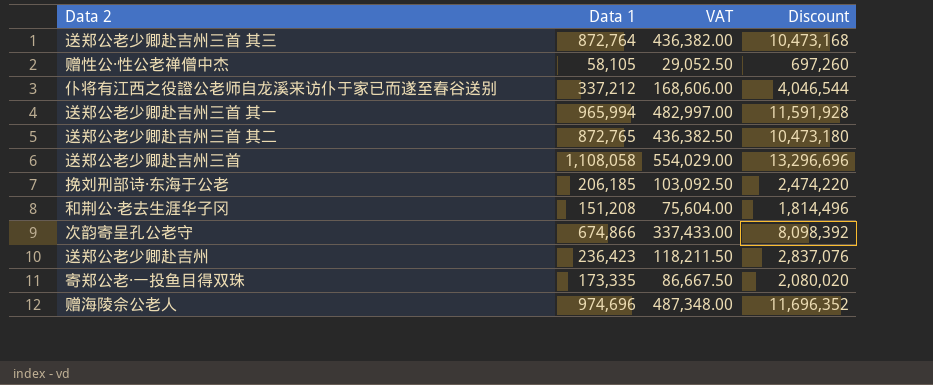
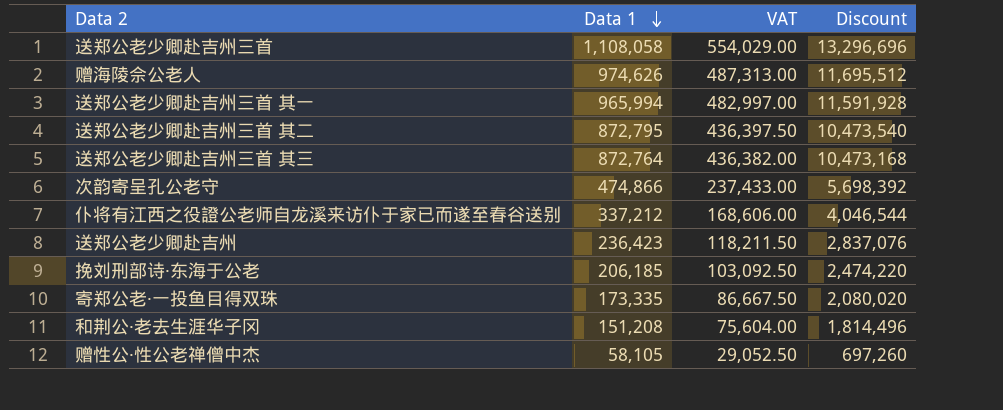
row order: none -> Data 1 descending
赠海陵佘公老人 | Data 1: 974,696 -> 974,626
赠海陵佘公老人 | VAT: 487,348.00 -> 487,313.00
赠海陵佘公老人 | Discount: 11,696,352 -> 11,695,512
送郑公老少卿赴吉州三首 其二 | Data 1: 872,765 -> 872,795
送郑公老少卿赴吉州三首 其二 | VAT: 436,382.50 -> 436,397.50
送郑公老少卿赴吉州三首 其二 | Discount: 10,473,180 -> 10,473,540
次韵寄呈孔公老守 | Data 1: 674,866 -> 474,866
次韵寄呈孔公老守 | VAT: 337,433.00 -> 237,433.00
次韵寄呈孔公老守 | Discount: 8,098,392 -> 5,698,392

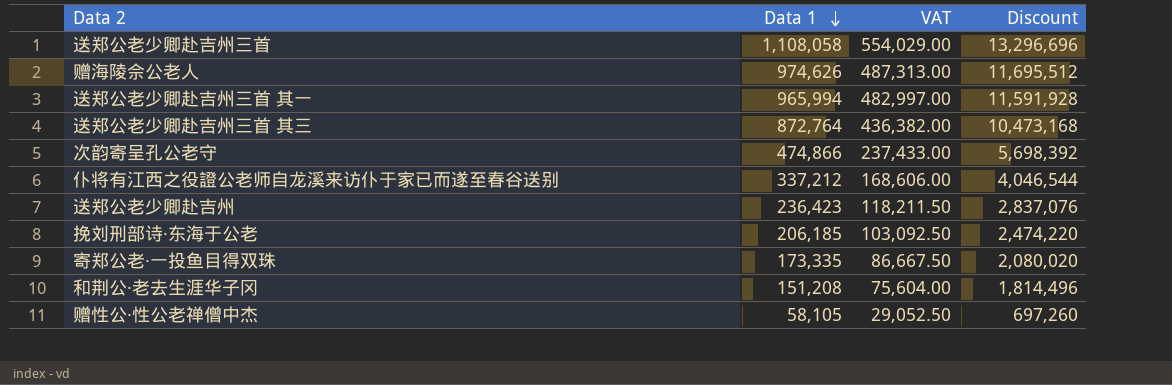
row 送郑公老少卿赴吉州三首 其二: 872,795 | 436,397.50 | 10,473,540 -> none

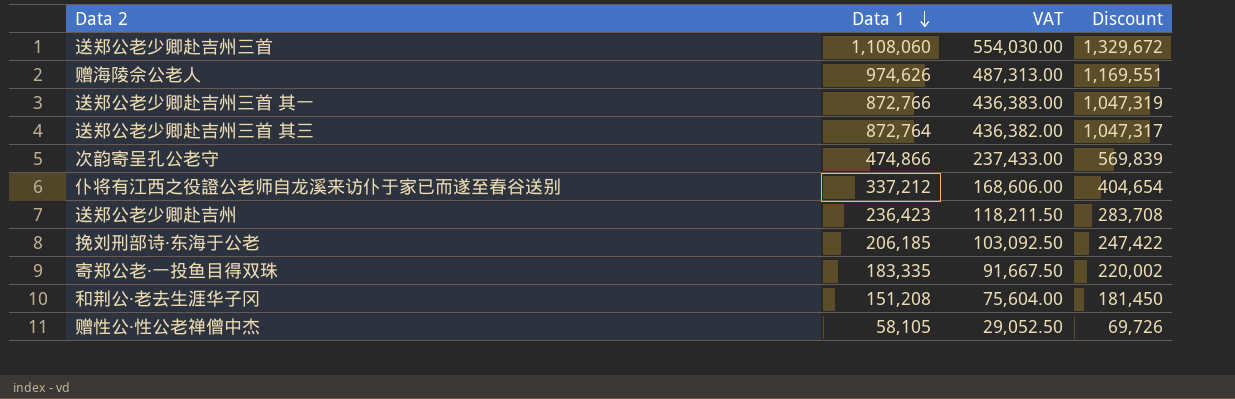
column Discount | formula: [Data 1] * 12 -> [Data 1] * 1.2
送郑公老少卿赴吉州三首 | Data 1: 1,108,058 -> 1,108,060
送郑公老少卿赴吉州三首 | VAT: 554,029.00 -> 554,030.00
送郑公老少卿赴吉州三首 其一 | Data 1: 965,994 -> 872,766
送郑公老少卿赴吉州三首 其一 | VAT: 482,997.00 -> 436,383.00
寄郑公老·一投鱼目得双珠 | Data 1: 173,335 -> 183,335
寄郑公老·一投鱼目得双珠 | VAT: 86,667.50 -> 91,667.50

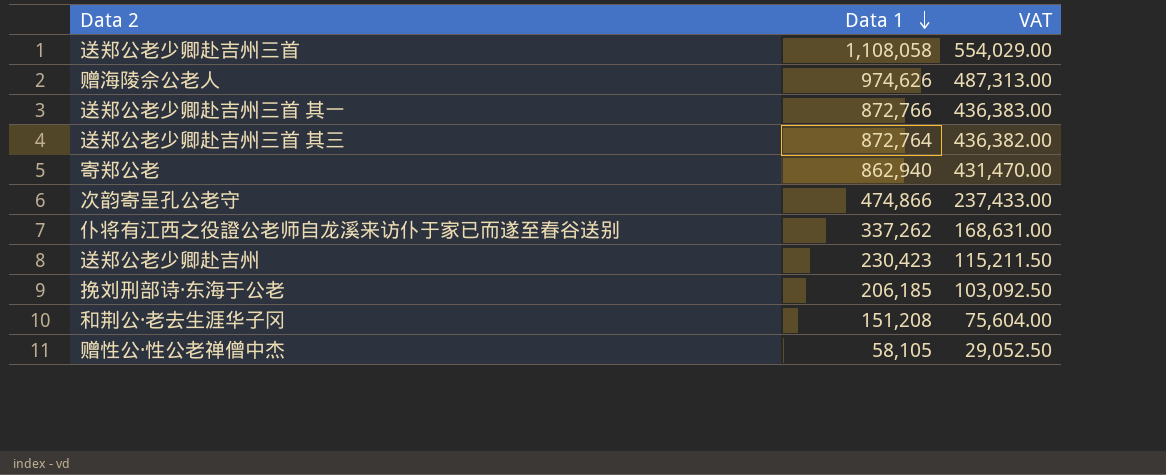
column Discount | formula: [Data 1] * 1.2 -> none
row 寄郑公老·一投鱼目得双珠: 183,335 | 91,667.50 | 220,002 -> none
送郑公老少卿赴吉州三首 | Data 1: 1,108,060 -> 1,108,058
送郑公老少卿赴吉州三首 | VAT: 554,030.00 -> 554,029.00
row 寄郑公老: none -> 862,940 | 431,470.00
仆将有江西之役證公老师自龙溪来访仆于家已而遂至春谷送别 | Data 1: 337,212 -> 337,262
仆将有江西之役證公老师自龙溪来访仆于家已而遂至春谷送别 | VAT: 168,606.00 -> 168,631.00
送郑公老少卿赴吉州 | Data 1: 236,423 -> 230,423
送郑公老少卿赴吉州 | VAT: 118,211.50 -> 115,211.50

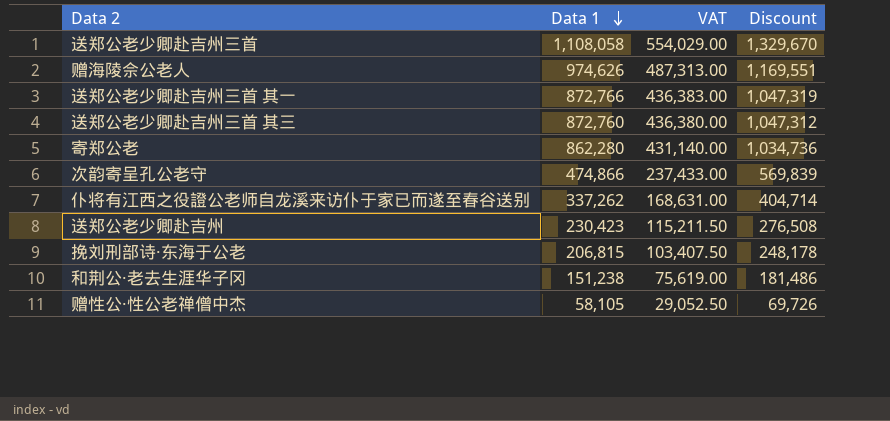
column Discount | formula: none -> [Data 1] * 1.2
送郑公老少卿赴吉州三首 其三 | Data 1: 872,764 -> 872,760
送郑公老少卿赴吉州三首 其三 | VAT: 436,382.00 -> 436,380.00
寄郑公老 | Data 1: 862,940 -> 862,280
寄郑公老 | VAT: 431,470.00 -> 431,140.00
挽刘刑部诗·东海于公老 | Data 1: 206,185 -> 206,815
挽刘刑部诗·东海于公老 | VAT: 103,092.50 -> 103,407.50
和荆公·老去生涯华子冈 | Data 1: 151,208 -> 151,238
和荆公·老去生涯华子冈 | VAT: 75,604.00 -> 75,619.00

